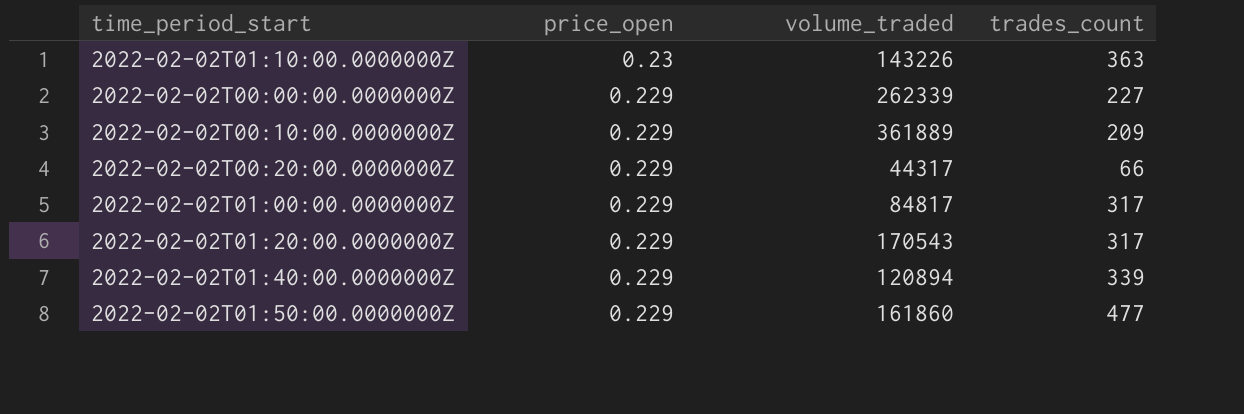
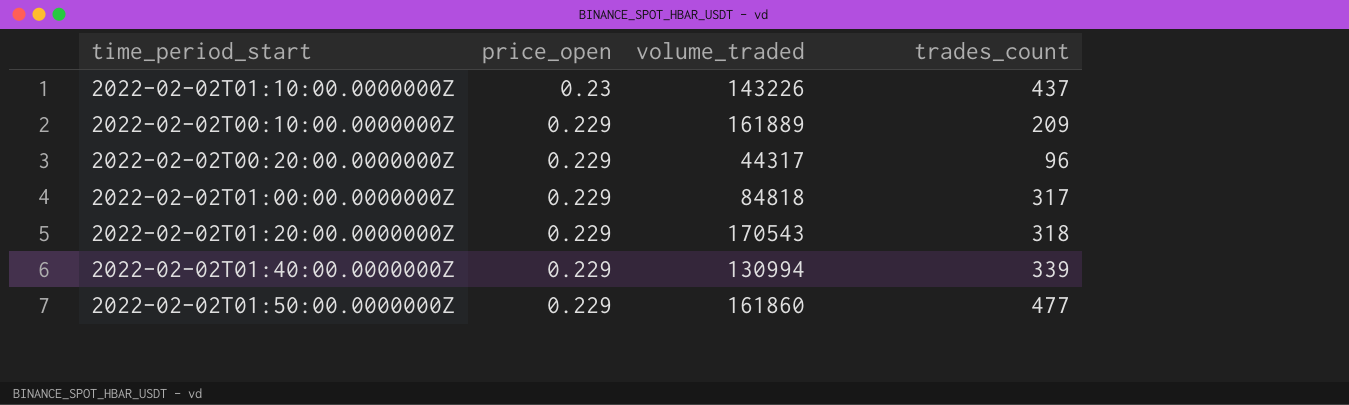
row 2022-02-02T00:00:00.0000000Z: 0.229 | 262339 | 227 -> none
2022-02-02T01:10:00.0000000Z | trades_count: 363 -> 437
2022-02-02T00:10:00.0000000Z | volume_traded: 361889 -> 161889
2022-02-02T00:20:00.0000000Z | trades_count: 66 -> 96
2022-02-02T01:00:00.0000000Z | volume_traded: 84817 -> 84818
2022-02-02T01:20:00.0000000Z | trades_count: 317 -> 318
2022-02-02T01:40:00.0000000Z | volume_traded: 120894 -> 130994

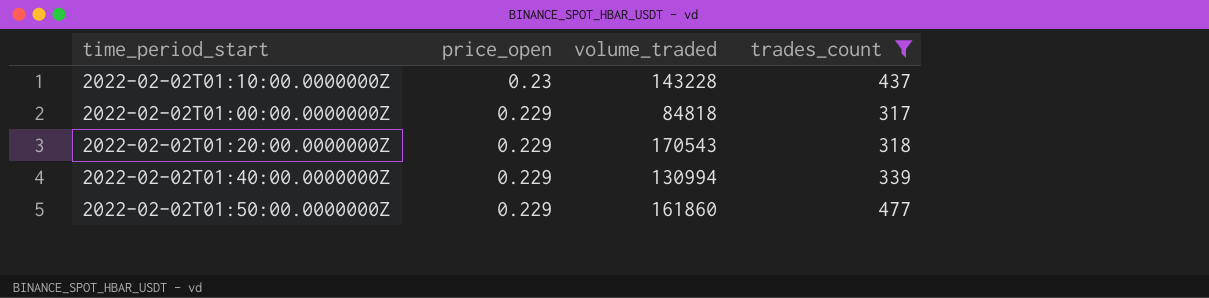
filter: none -> trades_count >= 317
2022-02-02T01:10:00.0000000Z | volume_traded: 143226 -> 143228

